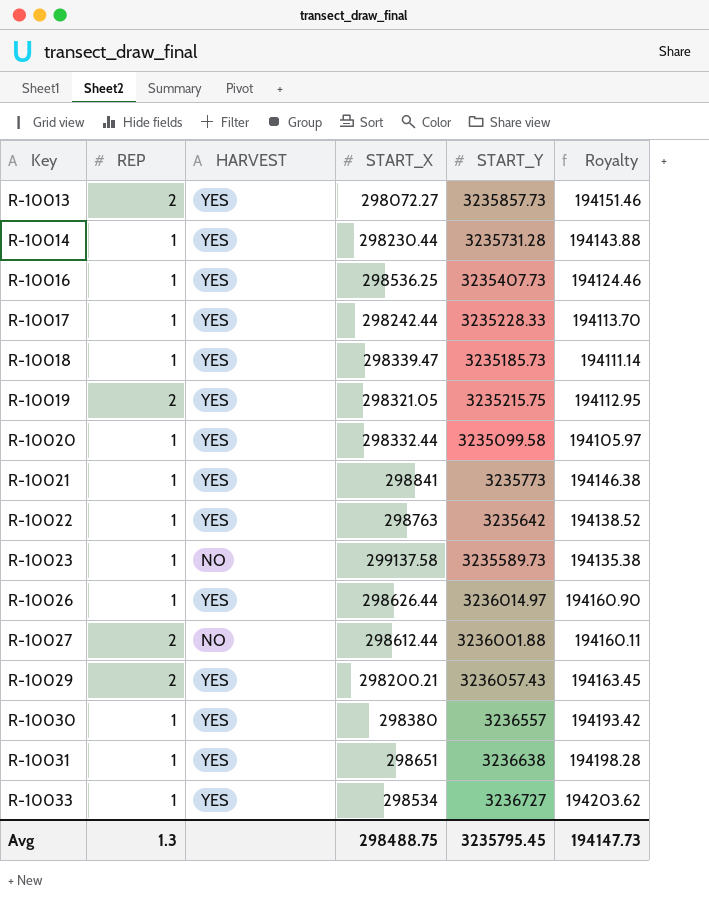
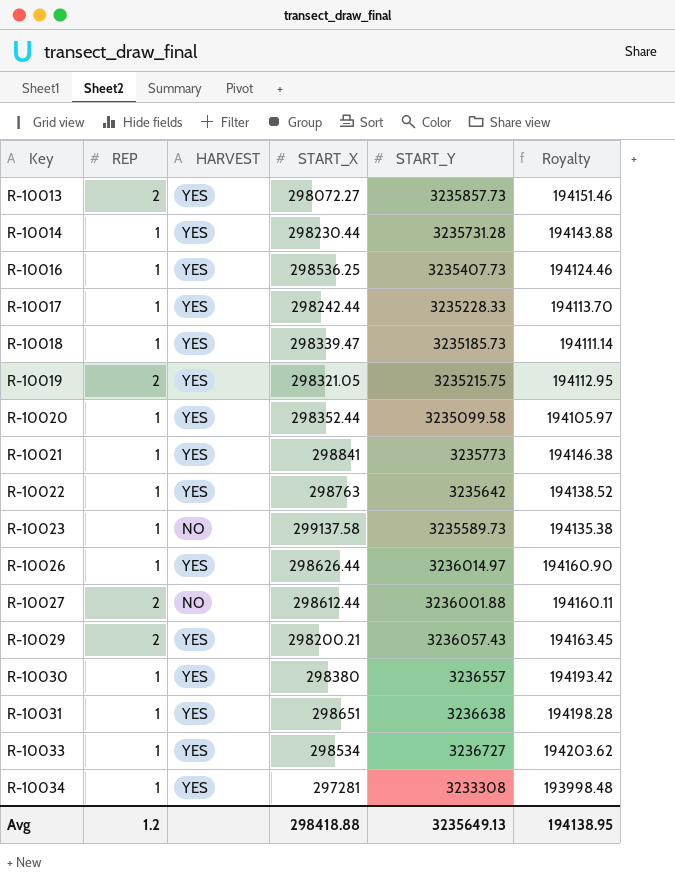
R-10020 | START_X: 298332.44 -> 298352.44
row R-10034: none -> 1 | YES | 297281 | 3233308 | 193998.48
Avg | REP: 1.3 -> 1.2
Avg | START_X: 298488.75 -> 298418.88
Avg | START_Y: 3235795.45 -> 3235649.13
Avg | Royalty: 194147.73 -> 194138.95

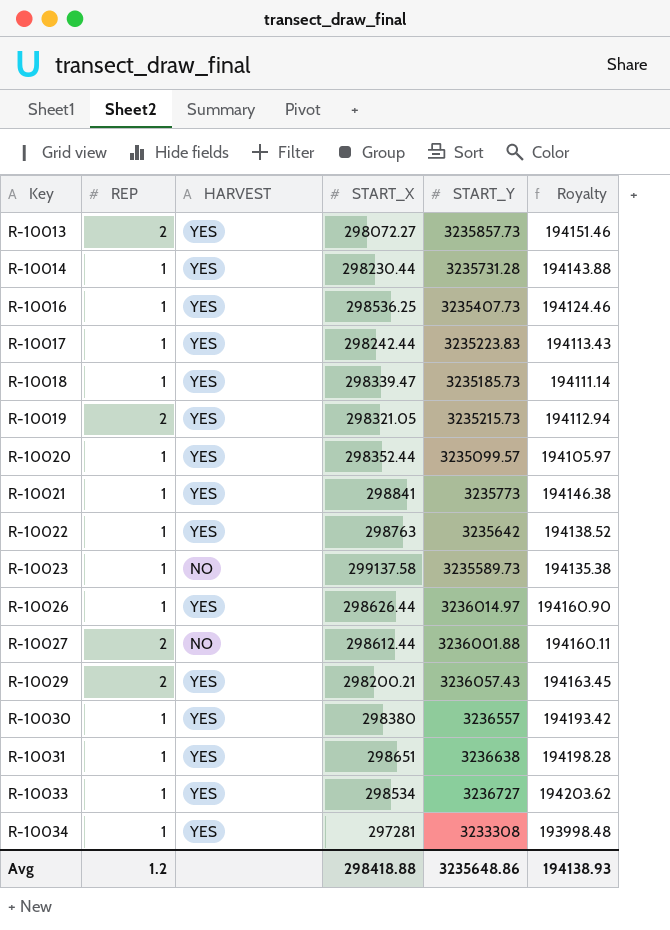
R-10017 | START_Y: 3235228.33 -> 3235223.83
R-10017 | Royalty: 194113.70 -> 194113.43
R-10019 | START_Y: 3235215.75 -> 3235215.73
R-10019 | Royalty: 194112.95 -> 194112.94
R-10020 | START_Y: 3235099.58 -> 3235099.57
Avg | START_Y: 3235649.13 -> 3235648.86
Avg | Royalty: 194138.95 -> 194138.93

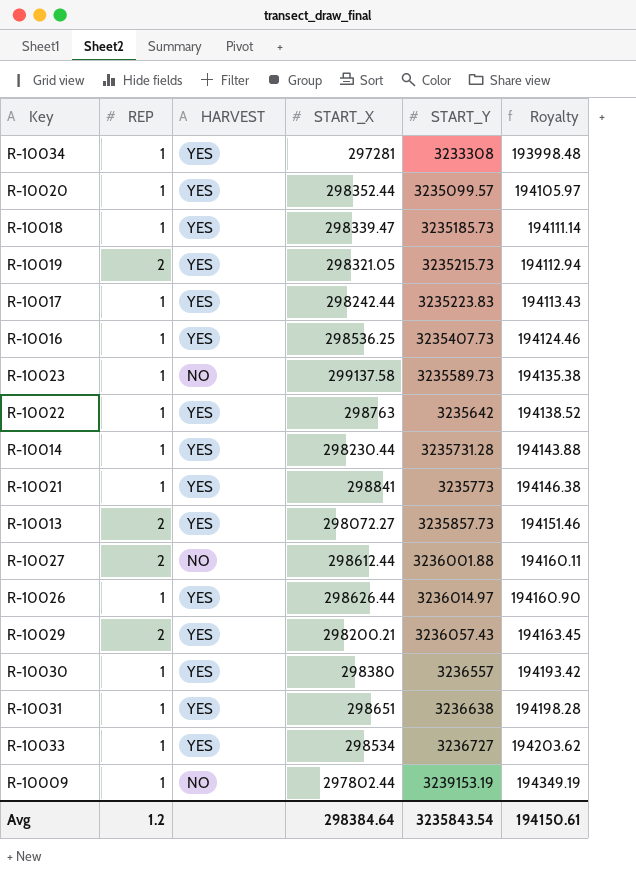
row order: Key ascending -> START_Y ascending
row R-10009: none -> 1 | NO | 297802.44 | 3239153.19 | 194349.19
Avg | START_X: 298418.88 -> 298384.64
Avg | START_Y: 3235648.86 -> 3235843.54
Avg | Royalty: 194138.93 -> 194150.61

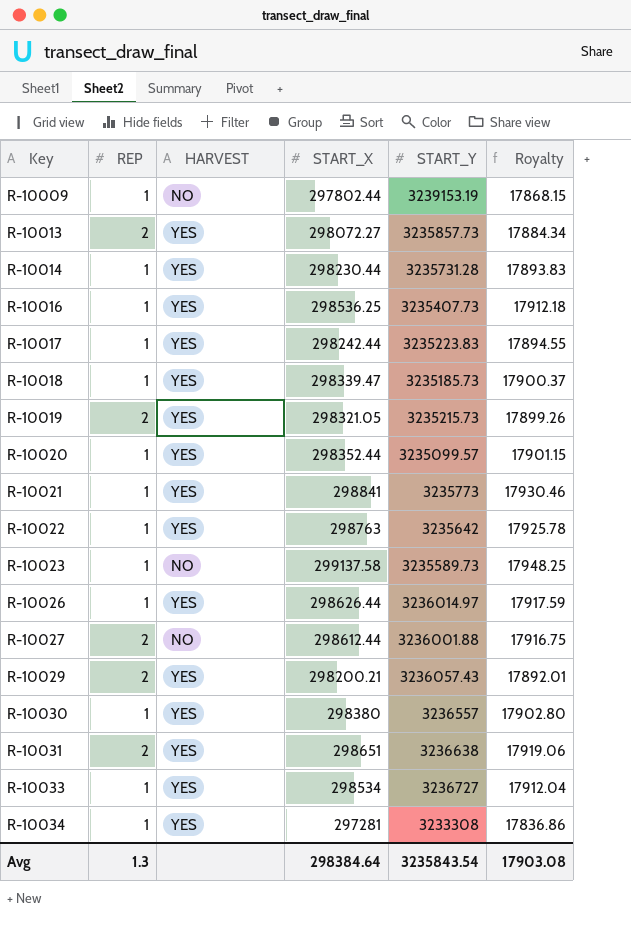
row order: START_Y ascending -> Key ascending
column Royalty | formula: [START_Y] * 0.06 -> [START_X] * 0.06
R-10031 | REP: 1 -> 2
Avg | REP: 1.2 -> 1.3
Avg | Royalty: 194150.61 -> 17903.08

